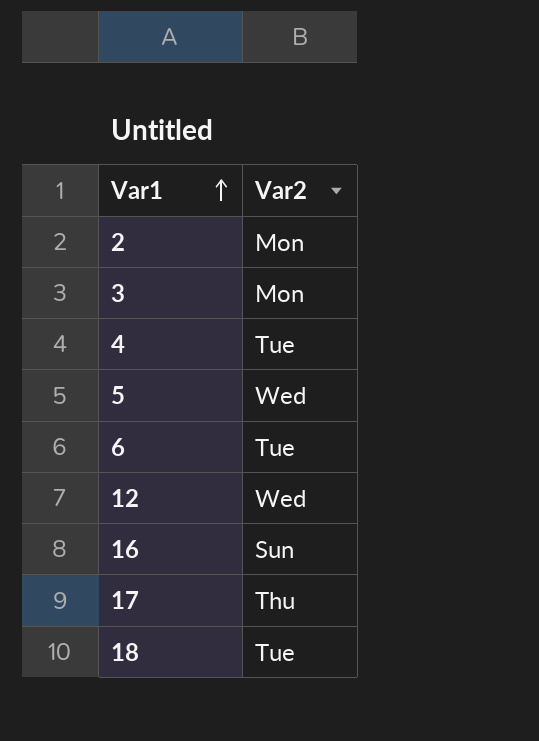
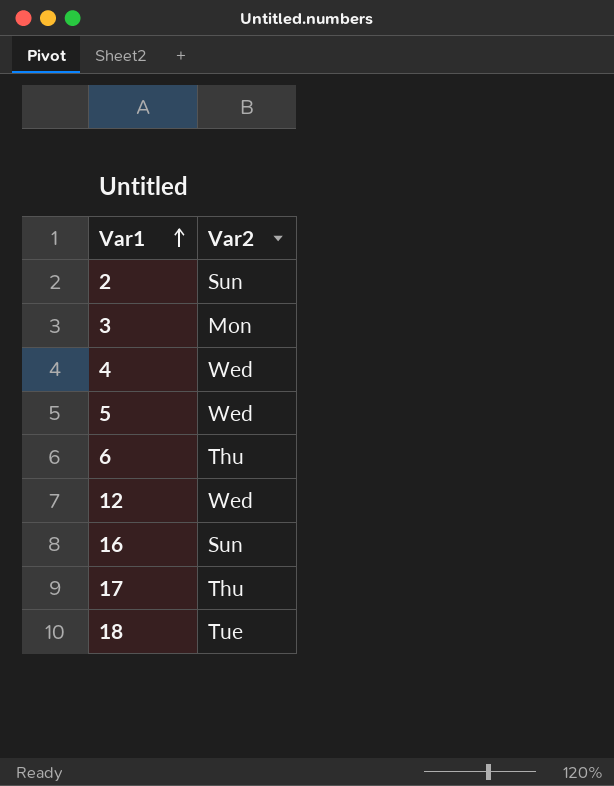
2 | Var2: Mon -> Sun
4 | Var2: Tue -> Wed
6 | Var2: Tue -> Thu

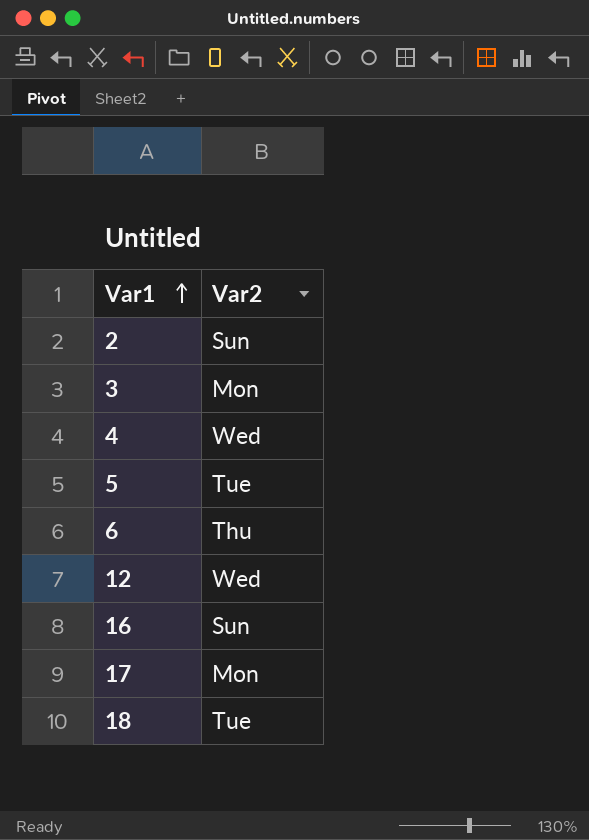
5 | Var2: Wed -> Tue
17 | Var2: Thu -> Mon

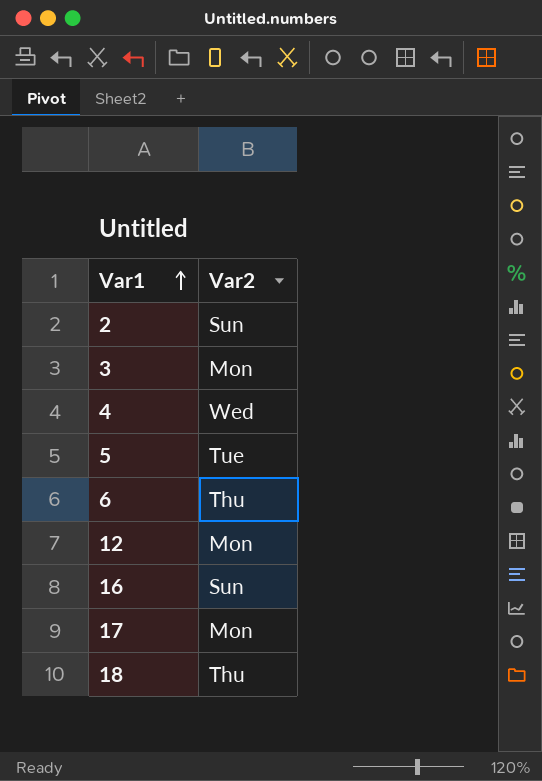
12 | Var2: Wed -> Mon
18 | Var2: Tue -> Thu

